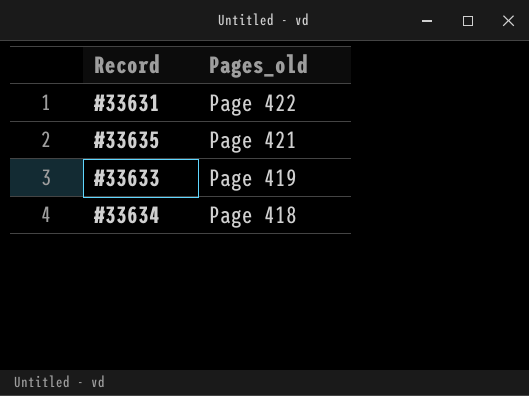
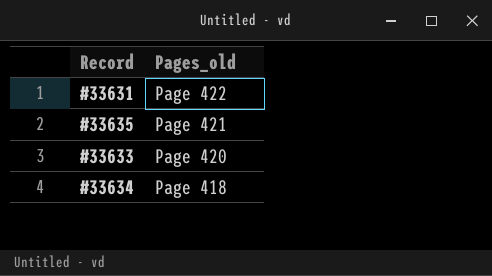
#33633 | Pages_old: Page 419 -> Page 420

